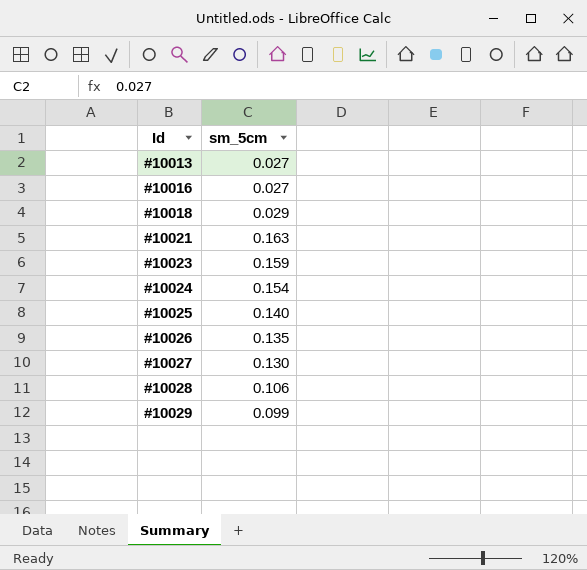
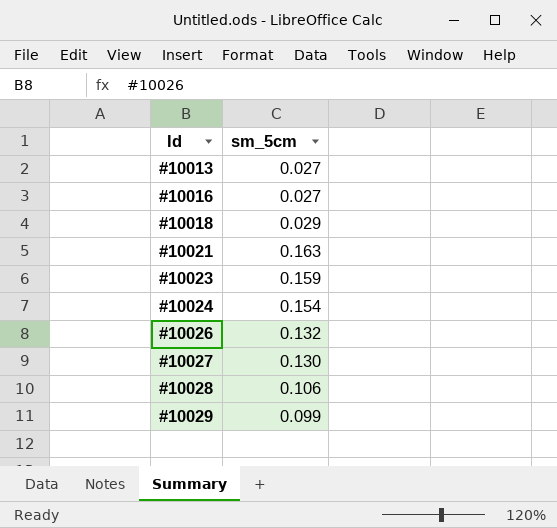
row #10025: 0.140 -> none
#10026 | sm_5cm: 0.135 -> 0.132

